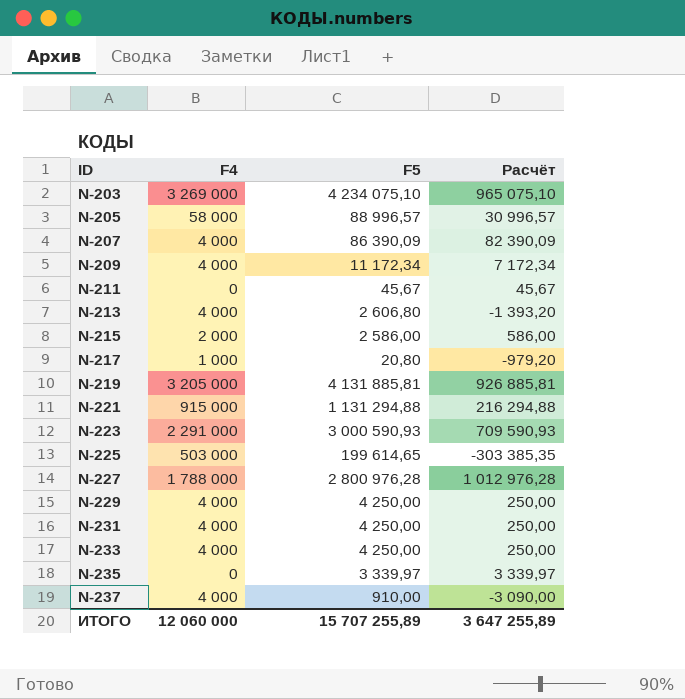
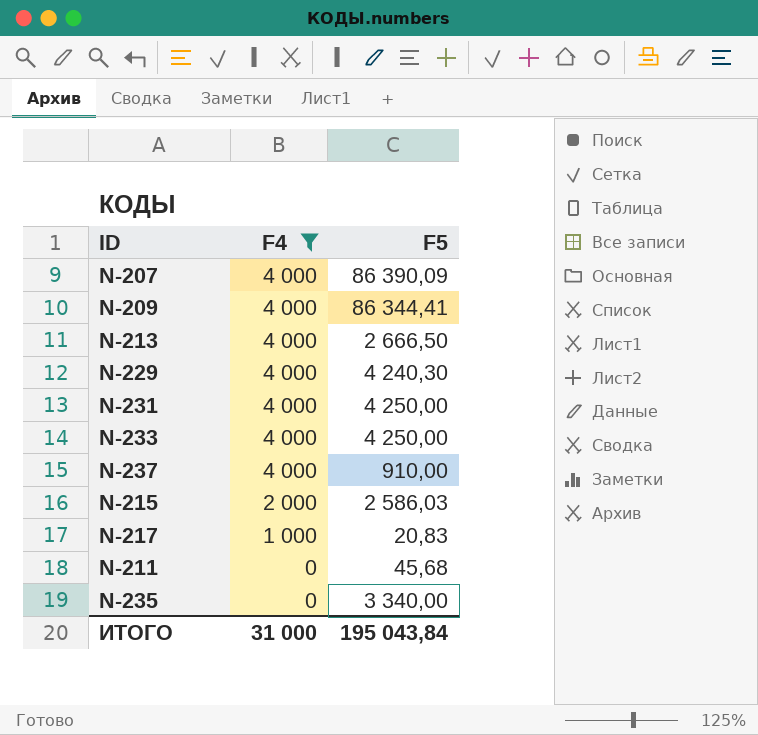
filter: none -> F4 <= 4 000
row order: ID ascending -> F4 descending
column Расчёт | formula: [F5] - [F4] -> none
N-209 | F5: 11 172,34 -> 86 344,41
N-213 | F5: 2 606,80 -> 2 666,50
N-229 | F5: 4 250,00 -> 4 240,30
N-215 | F5: 2 586,00 -> 2 586,03
N-217 | F5: 20,80 -> 20,83
N-211 | F5: 45,67 -> 45,68
N-235 | F5: 3 339,97 -> 3 340,00
ИТОГО | F4: 12 060 000 -> 31 000
ИТОГО | F5: 15 707 255,89 -> 195 043,84

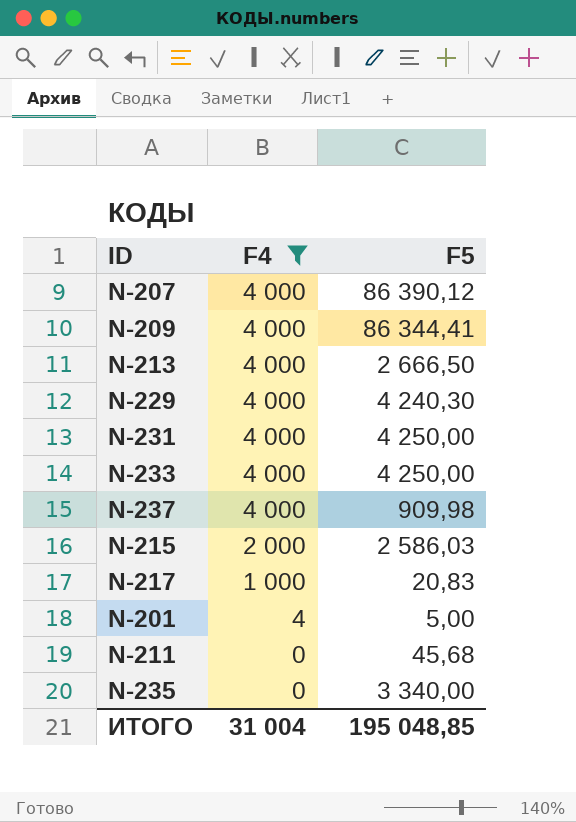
N-207 | F5: 86 390,09 -> 86 390,12
N-237 | F5: 910,00 -> 909,98
row N-201: none -> 4 | 5,00
ИТОГО | F4: 31 000 -> 31 004
ИТОГО | F5: 195 043,84 -> 195 048,85

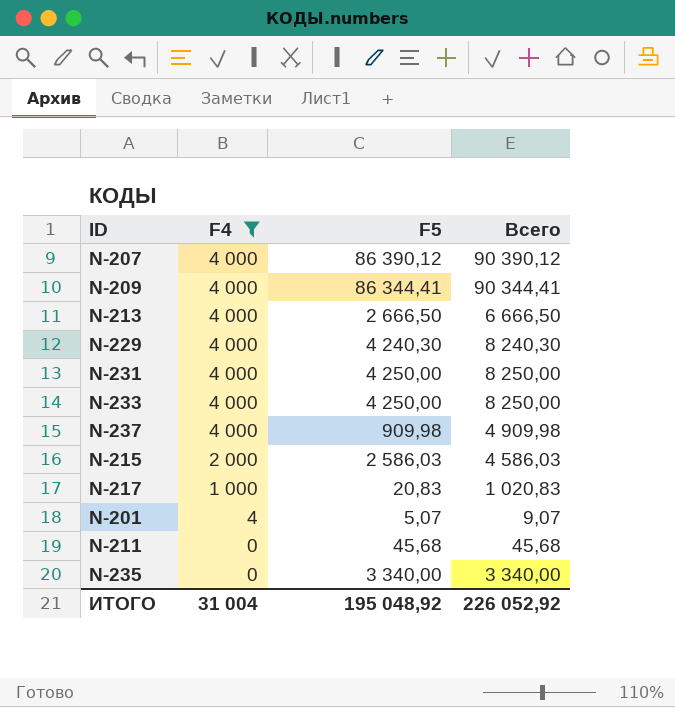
column Всего | formula: none -> [F4] + [F5]
N-201 | F5: 5,00 -> 5,07
ИТОГО | F5: 195 048,85 -> 195 048,92

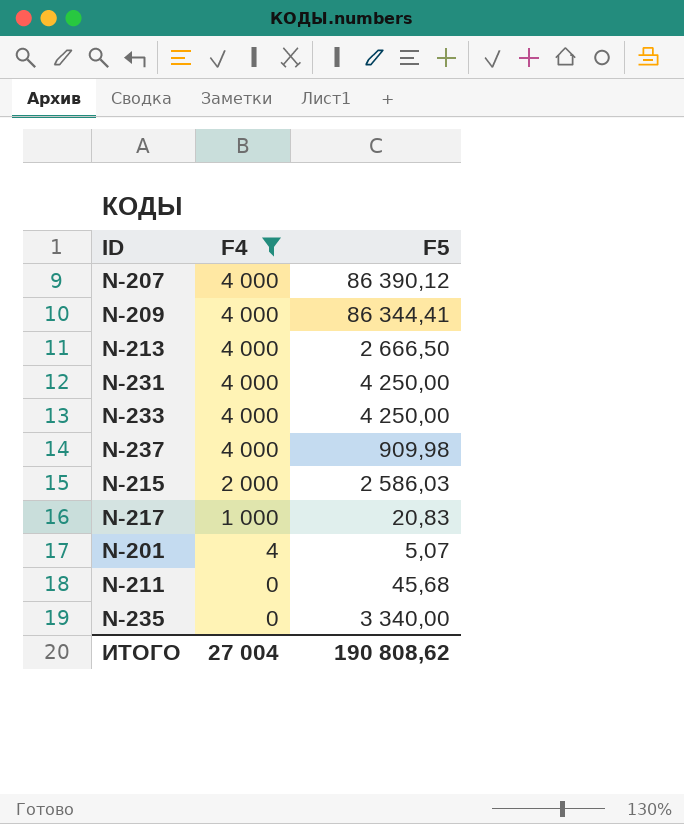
column Всего | formula: [F4] + [F5] -> none
row N-229: 4 000 | 4 240,30 | 8 240,30 -> none
ИТОГО | F4: 31 004 -> 27 004
ИТОГО | F5: 195 048,92 -> 190 808,62

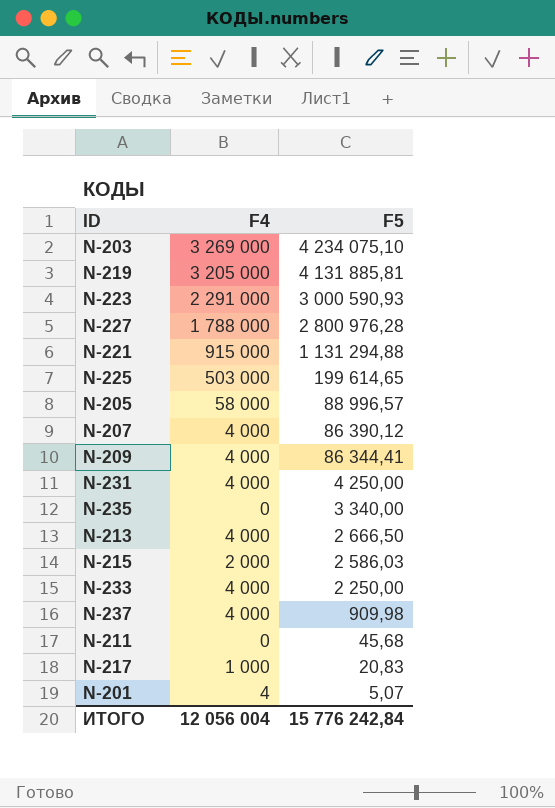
filter: F4 <= 4 000 -> none
row order: F4 descending -> F5 descending
N-233 | F5: 4 250,00 -> 2 250,00
ИТОГО | F4: 27 004 -> 12 056 004
ИТОГО | F5: 190 808,62 -> 15 776 242,84

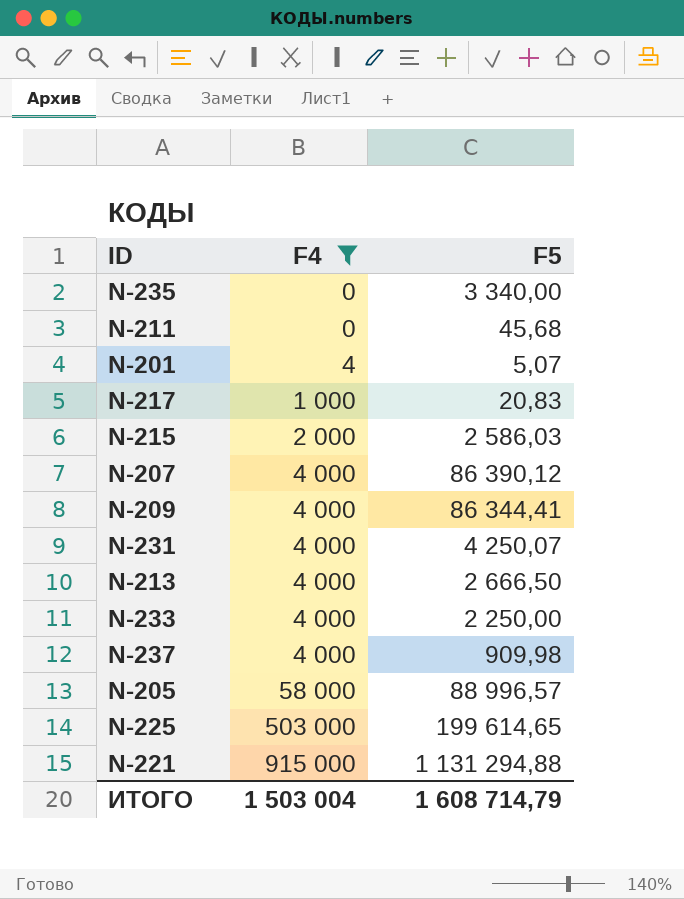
filter: none -> F4 <= 915 000
row order: F5 descending -> F4 ascending
N-231 | F5: 4 250,00 -> 4 250,07
ИТОГО | F4: 12 056 004 -> 1 503 004
ИТОГО | F5: 15 776 242,84 -> 1 608 714,79

